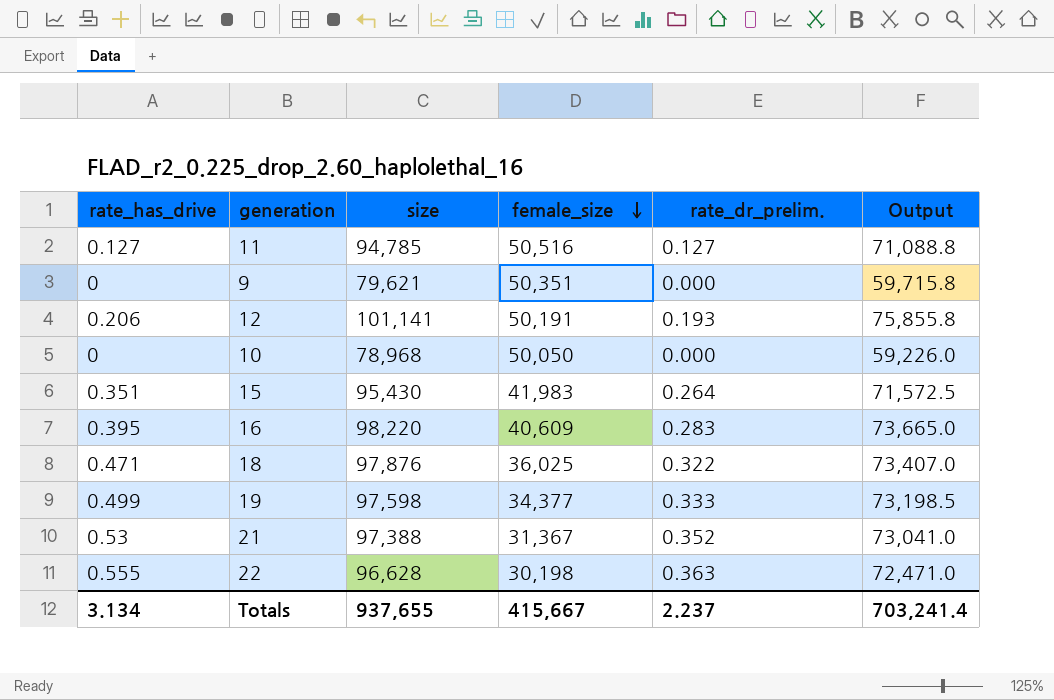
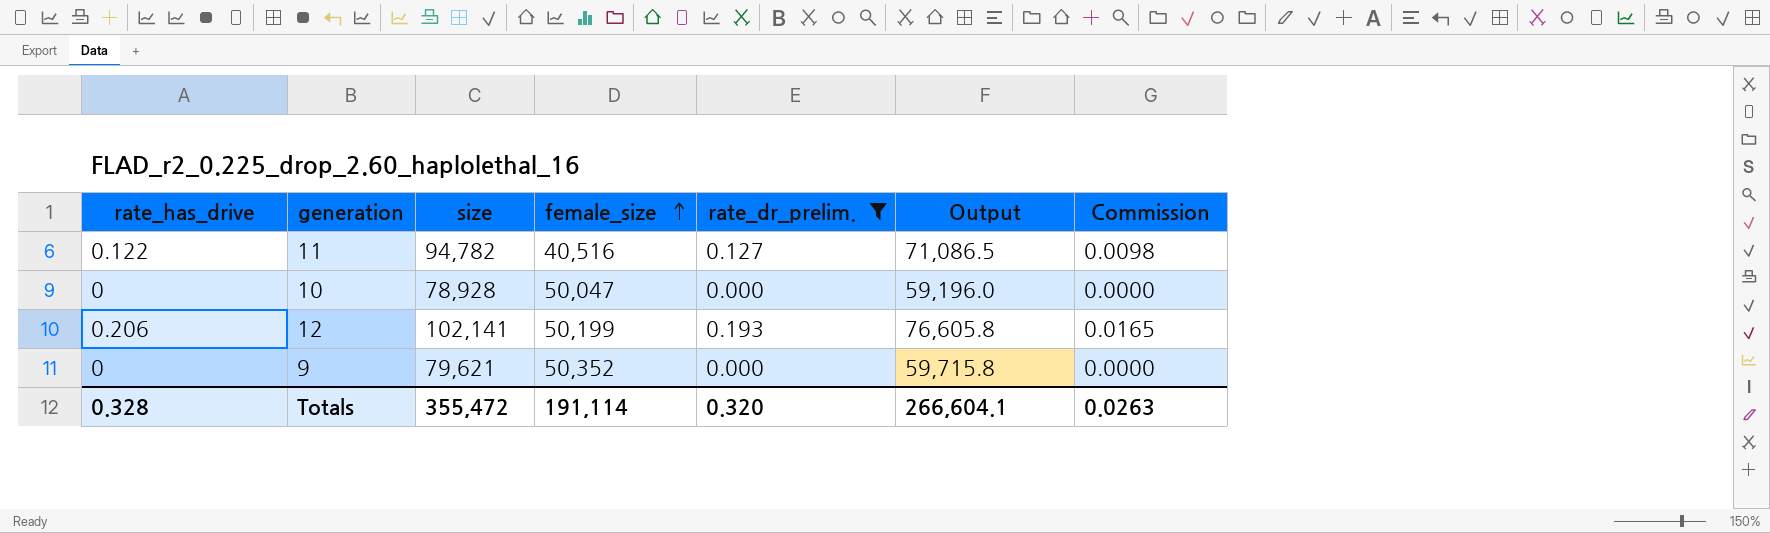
filter: none -> rate_dr_prelim. <= 0.193
row order: female_size descending -> female_size ascending
column Commission | formula: none -> [rate_has_drive] * 0.08
11 | rate_has_drive: 0.127 -> 0.122
11 | size: 94,785 -> 94,782
11 | female_size: 50,516 -> 40,516
11 | Output: 71,088.8 -> 71,086.5
10 | size: 78,968 -> 78,928
10 | female_size: 50,050 -> 50,047
10 | Output: 59,226.0 -> 59,196.0
12 | size: 101,141 -> 102,141
12 | female_size: 50,191 -> 50,199
12 | Output: 75,855.8 -> 76,605.8
9 | female_size: 50,351 -> 50,352
Totals | rate_has_drive: 3.134 -> 0.328
Totals | size: 937,655 -> 355,472
Totals | female_size: 415,667 -> 191,114
Totals | rate_dr_prelim.: 2.237 -> 0.320
Totals | Output: 703,241.4 -> 266,604.1

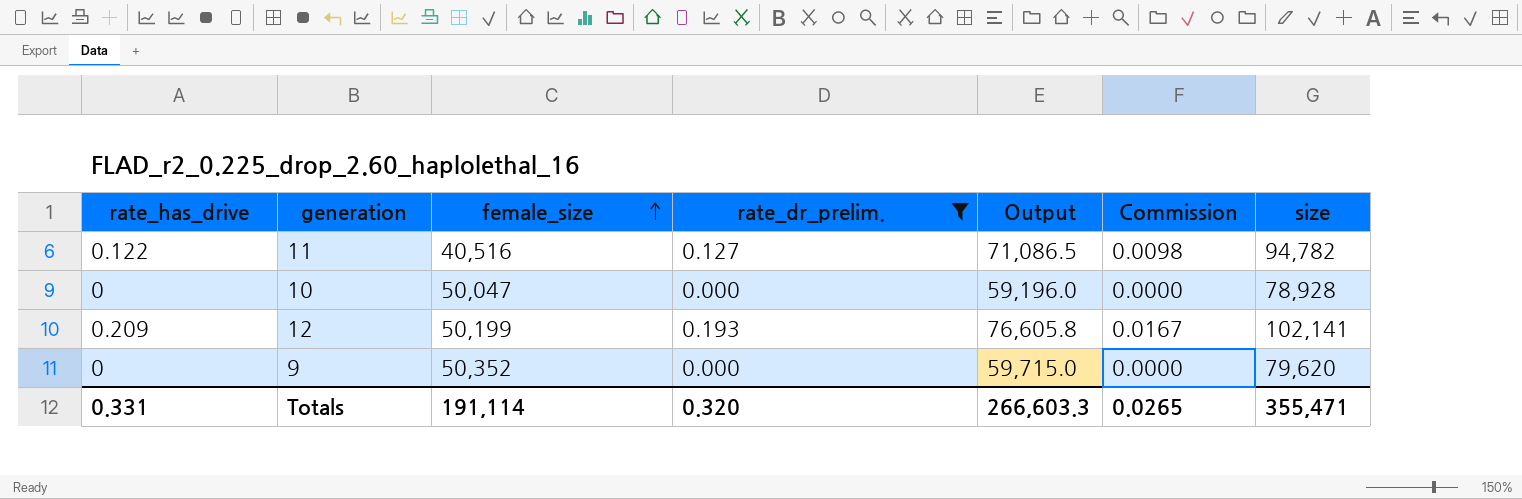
column size | position: 3 -> 7
12 | rate_has_drive: 0.206 -> 0.209
12 | Commission: 0.0165 -> 0.0167
9 | Output: 59,715.8 -> 59,715.0
9 | size: 79,621 -> 79,620
Totals | rate_has_drive: 0.328 -> 0.331
Totals | Output: 266,604.1 -> 266,603.3
Totals | Commission: 0.0263 -> 0.0265
Totals | size: 355,472 -> 355,471

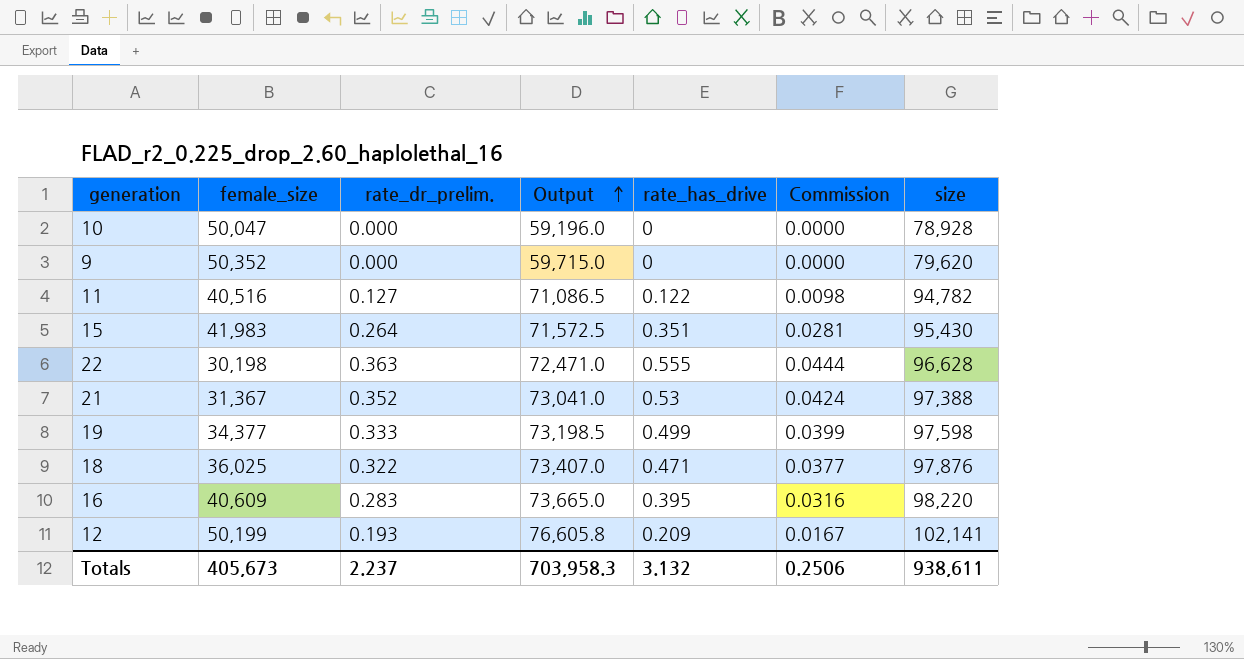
filter: rate_dr_prelim. <= 0.193 -> none
row order: female_size ascending -> Output ascending
column rate_has_drive | position: 1 -> 5
Totals | female_size: 191,114 -> 405,673
Totals | rate_dr_prelim.: 0.320 -> 2.237
Totals | Output: 266,603.3 -> 703,958.3
Totals | rate_has_drive: 0.331 -> 3.132
Totals | Commission: 0.0265 -> 0.2506
Totals | size: 355,471 -> 938,611

